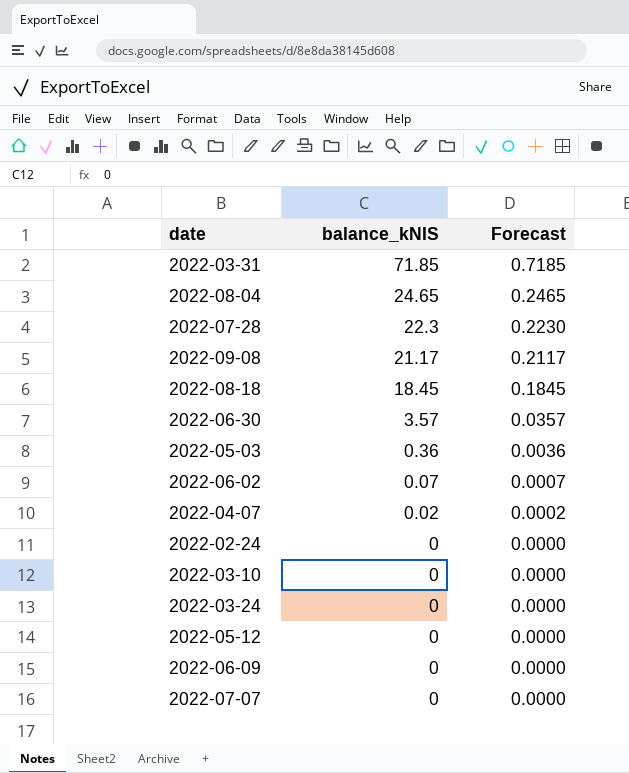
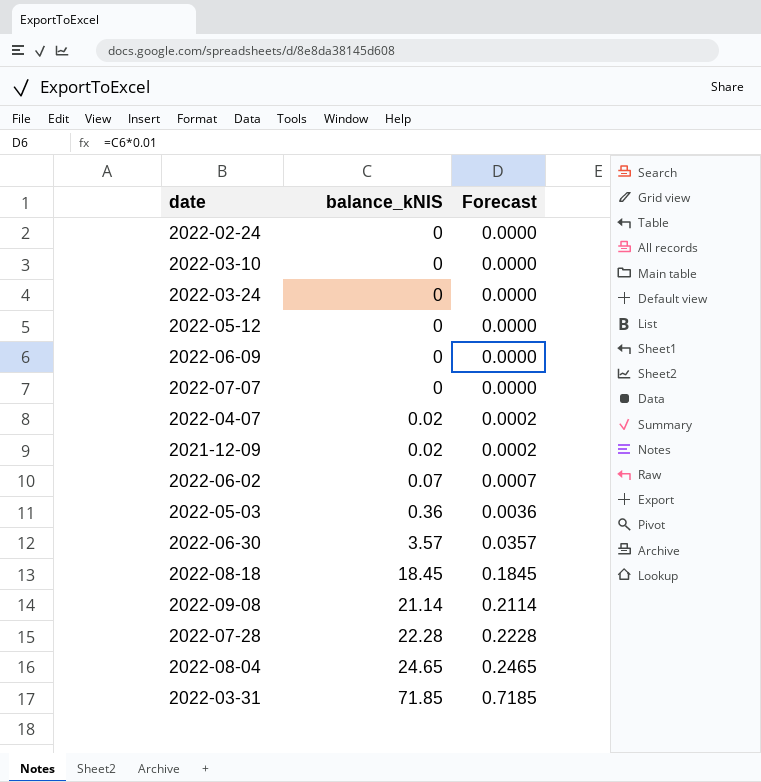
row order: balance_kNIS descending -> balance_kNIS ascending
row 2021-12-09: none -> 0.02 | 0.0002
2022-09-08 | balance_kNIS: 21.17 -> 21.14
2022-09-08 | Forecast: 0.2117 -> 0.2114
2022-07-28 | balance_kNIS: 22.3 -> 22.28
2022-07-28 | Forecast: 0.2230 -> 0.2228

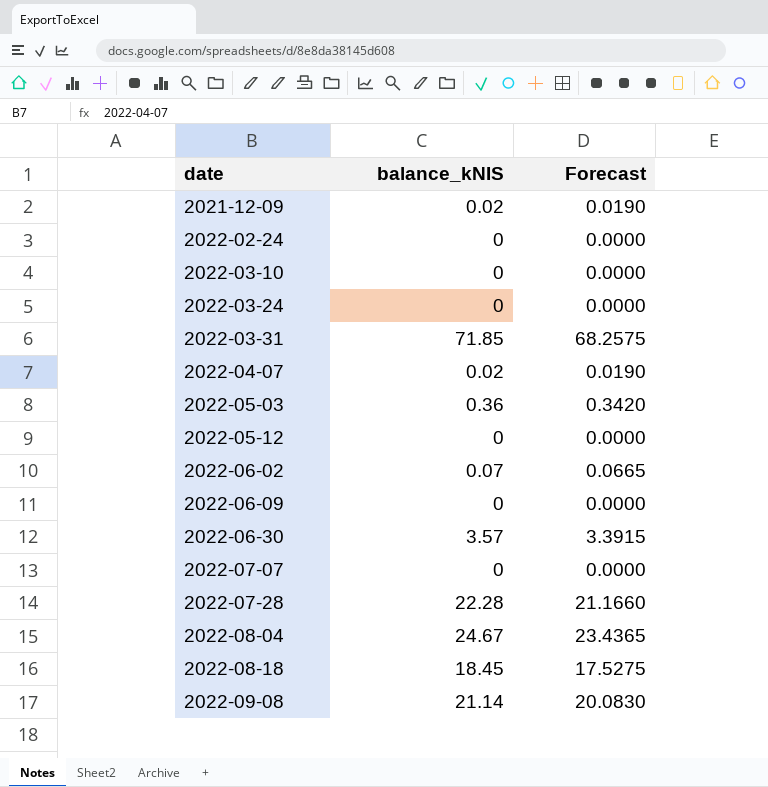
row order: balance_kNIS ascending -> date ascending
column Forecast | formula: [balance_kNIS] * 0.01 -> [balance_kNIS] * 0.95
2022-08-04 | balance_kNIS: 24.65 -> 24.67

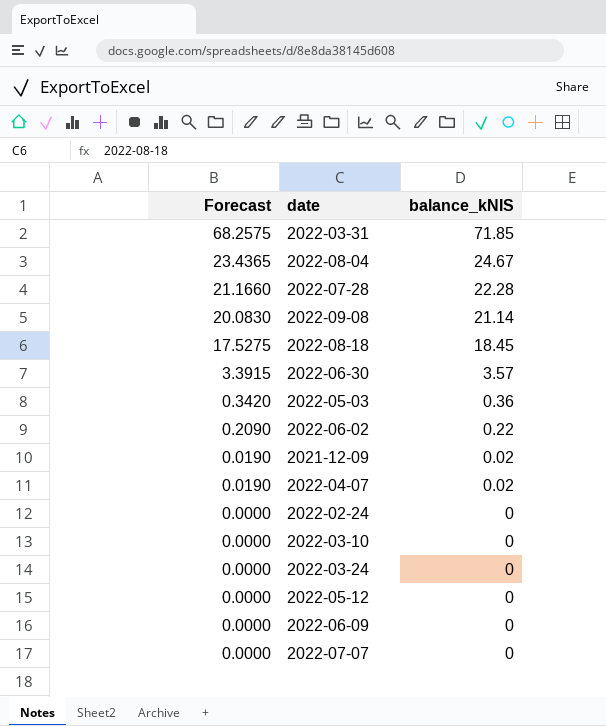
row order: date ascending -> Forecast descending
column Forecast | position: 3 -> 1
2022-06-02 | Forecast: 0.0665 -> 0.2090
2022-06-02 | balance_kNIS: 0.07 -> 0.22

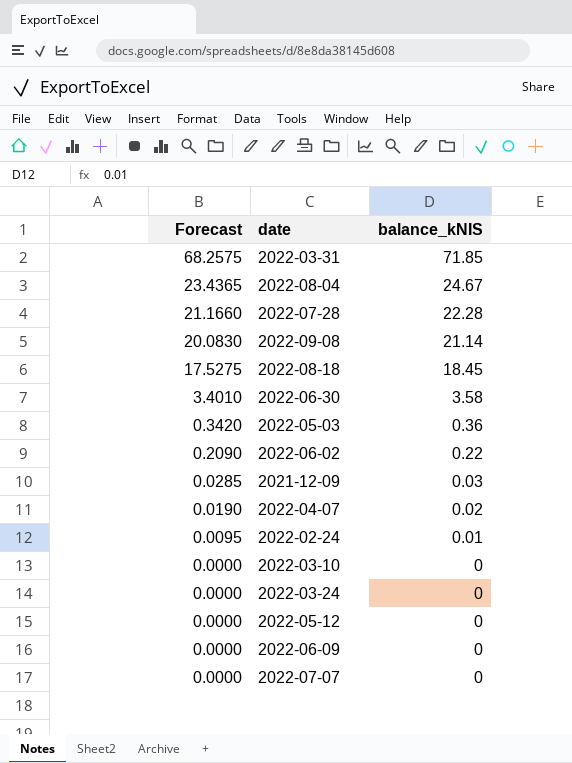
2022-06-30 | Forecast: 3.3915 -> 3.4010
2022-06-30 | balance_kNIS: 3.57 -> 3.58
2021-12-09 | Forecast: 0.0190 -> 0.0285
2021-12-09 | balance_kNIS: 0.02 -> 0.03
2022-02-24 | Forecast: 0.0000 -> 0.0095
2022-02-24 | balance_kNIS: 0 -> 0.01

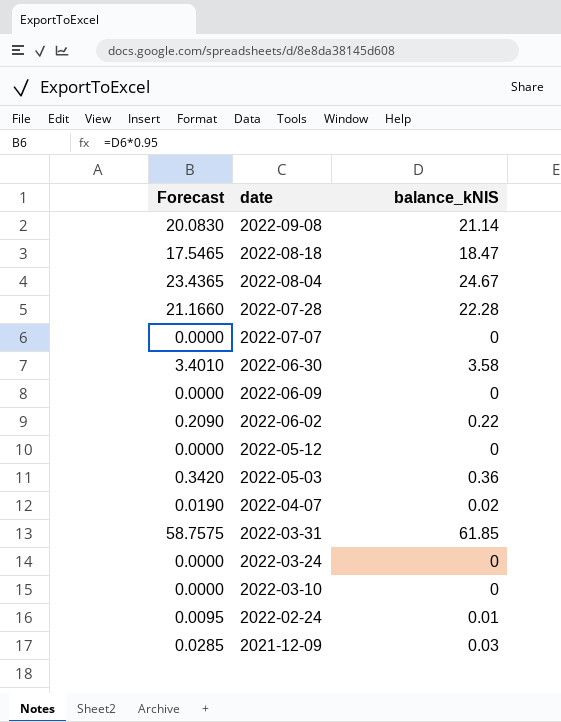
row order: Forecast descending -> date descending
2022-08-18 | Forecast: 17.5275 -> 17.5465
2022-08-18 | balance_kNIS: 18.45 -> 18.47
2022-03-31 | Forecast: 68.2575 -> 58.7575
2022-03-31 | balance_kNIS: 71.85 -> 61.85

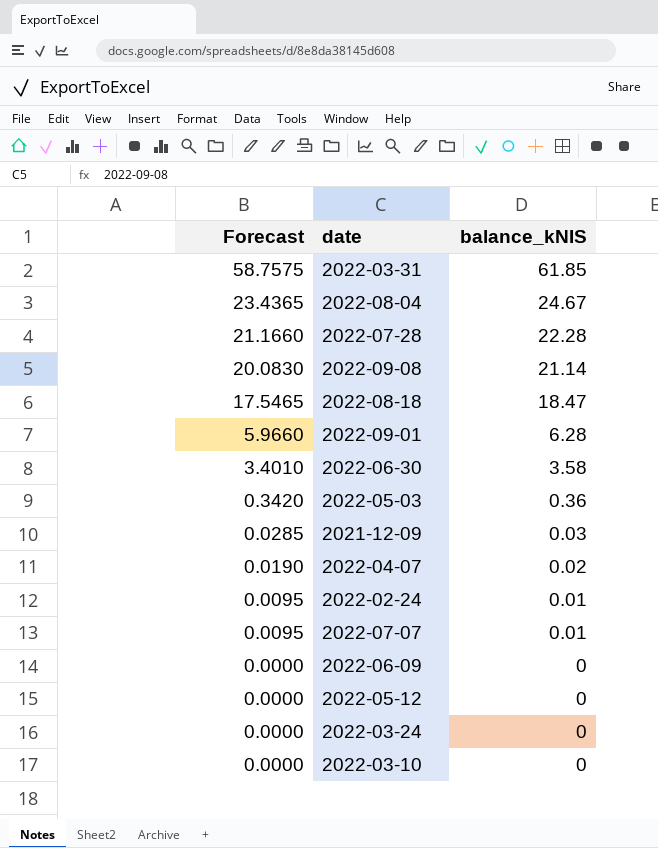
row order: date descending -> Forecast descending
row 2022-06-02: 0.2090 | 0.22 -> none
row 2022-09-01: none -> 5.9660 | 6.28
2022-07-07 | Forecast: 0.0000 -> 0.0095
2022-07-07 | balance_kNIS: 0 -> 0.01

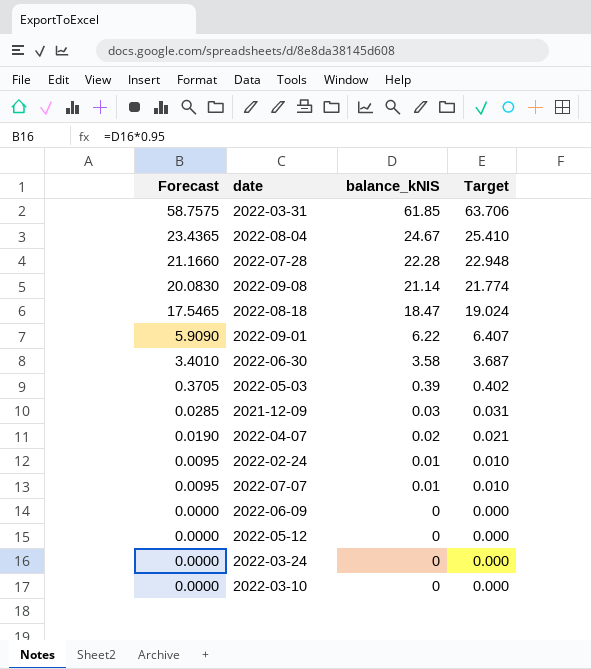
column Target | formula: none -> [balance_kNIS] * 1.03
2022-09-01 | Forecast: 5.9660 -> 5.9090
2022-09-01 | balance_kNIS: 6.28 -> 6.22
2022-05-03 | Forecast: 0.3420 -> 0.3705
2022-05-03 | balance_kNIS: 0.36 -> 0.39

